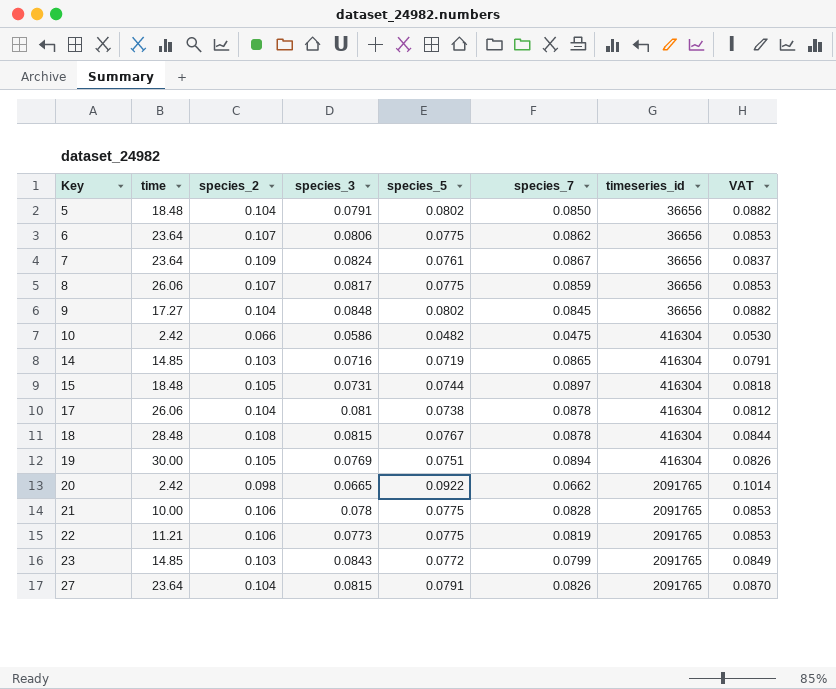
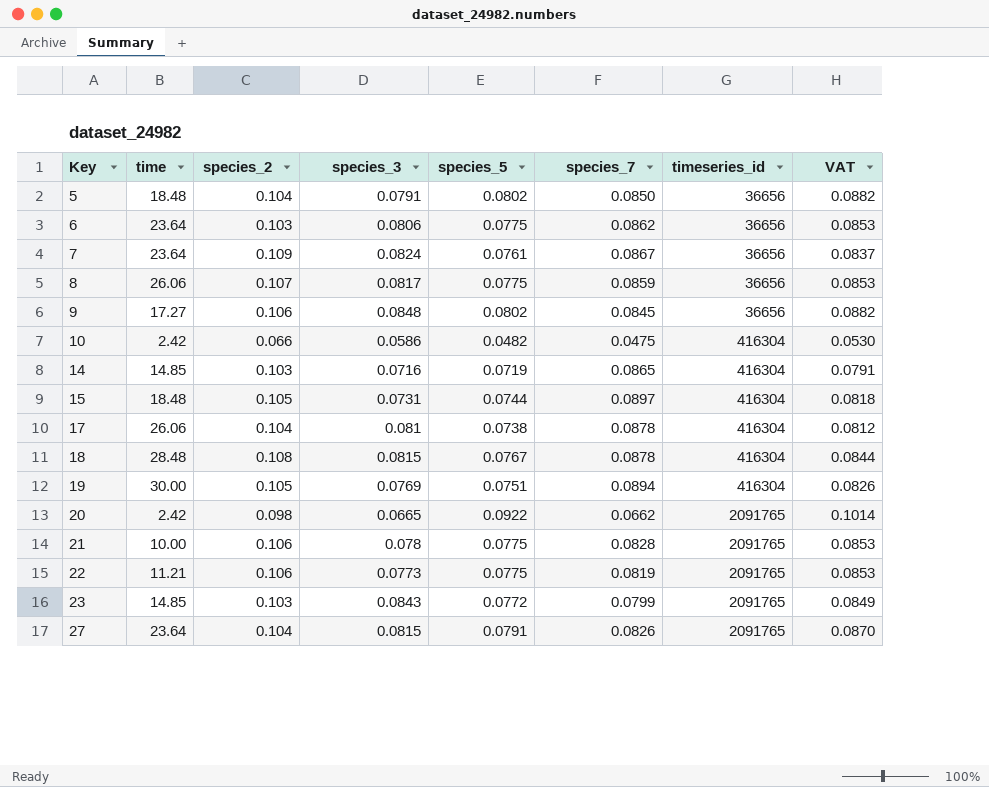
6 | species_2: 0.107 -> 0.103
9 | species_2: 0.104 -> 0.106

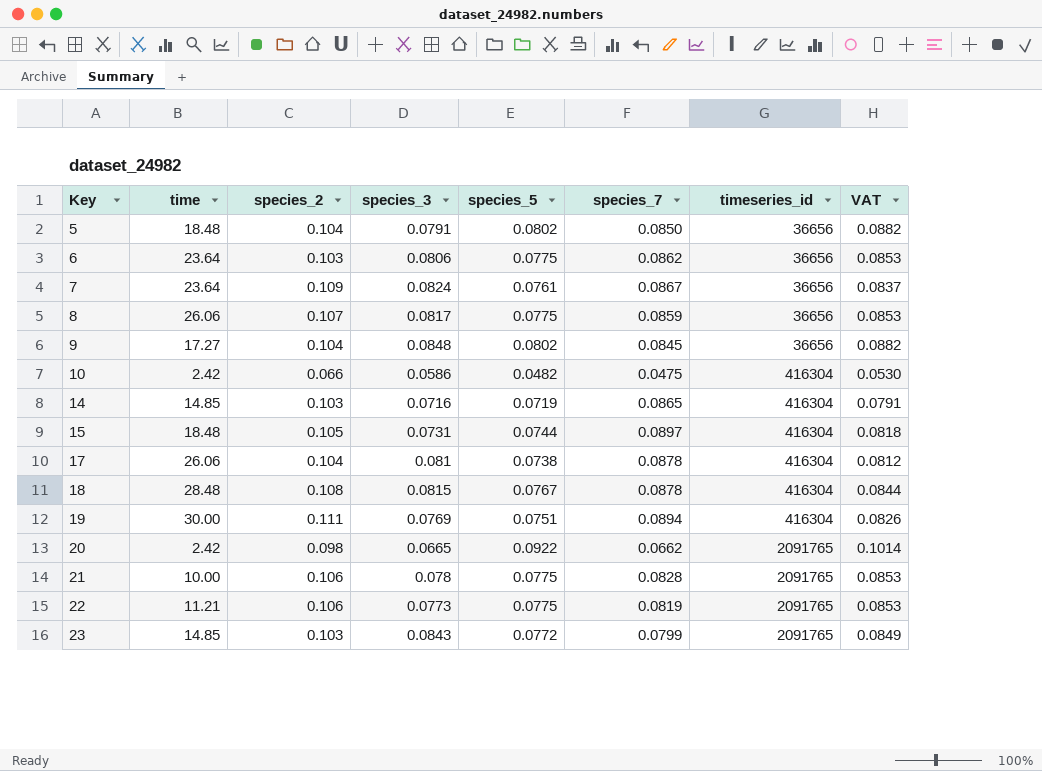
row 27: 23.64 | 0.104 | 0.0815 | 0.0791 | 0.0826 | 2091765 | 0.0870 -> none
9 | species_2: 0.106 -> 0.104
19 | species_2: 0.105 -> 0.111

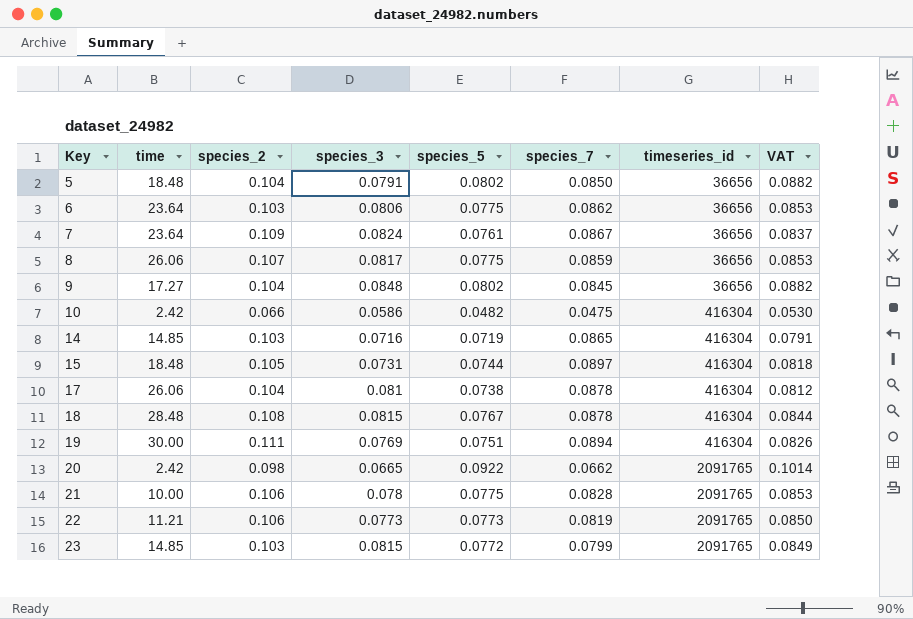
22 | species_5: 0.0775 -> 0.0773
22 | VAT: 0.0853 -> 0.0850
23 | species_3: 0.0843 -> 0.0815

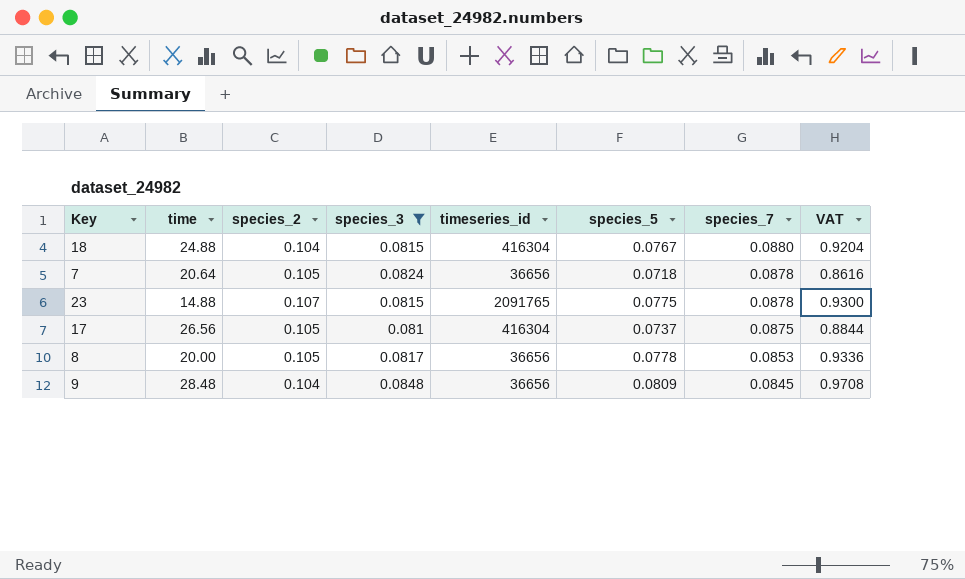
filter: none -> species_3 >= 0.081
row order: Key ascending -> species_7 descending
column timeseries_id | position: 7 -> 5
column VAT | formula: [species_5] * 1.1 -> [species_5] * 12
18 | time: 28.48 -> 24.88
18 | species_2: 0.108 -> 0.104
18 | species_7: 0.0878 -> 0.0880
7 | time: 23.64 -> 20.64
7 | species_2: 0.109 -> 0.105
7 | species_5: 0.0761 -> 0.0718
7 | species_7: 0.0867 -> 0.0878
23 | time: 14.85 -> 14.88
23 | species_2: 0.103 -> 0.107
23 | species_5: 0.0772 -> 0.0775
23 | species_7: 0.0799 -> 0.0878
17 | time: 26.06 -> 26.56
17 | species_2: 0.104 -> 0.105
17 | species_5: 0.0738 -> 0.0737
17 | species_7: 0.0878 -> 0.0875
8 | time: 26.06 -> 20.00
8 | species_2: 0.107 -> 0.105
8 | species_5: 0.0775 -> 0.0778
8 | species_7: 0.0859 -> 0.0853
9 | time: 17.27 -> 28.48
9 | species_5: 0.0802 -> 0.0809

